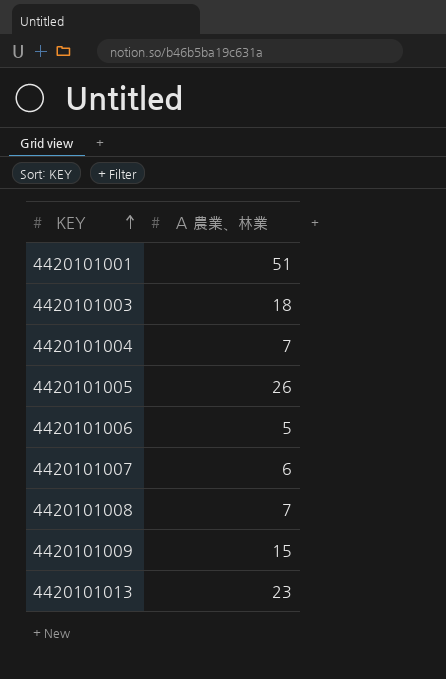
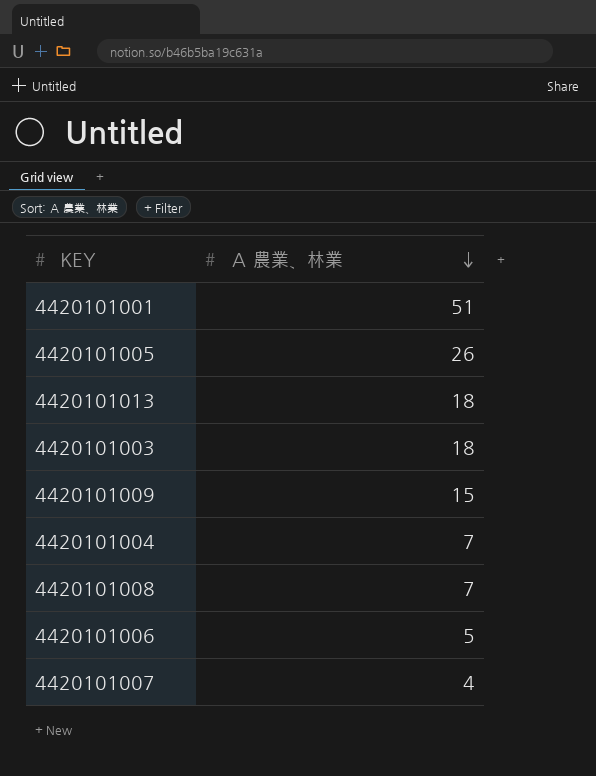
row order: KEY ascending -> Ａ 農業、林業 descending
4420101013 | Ａ 農業、林業: 23 -> 18
4420101007 | Ａ 農業、林業: 6 -> 4

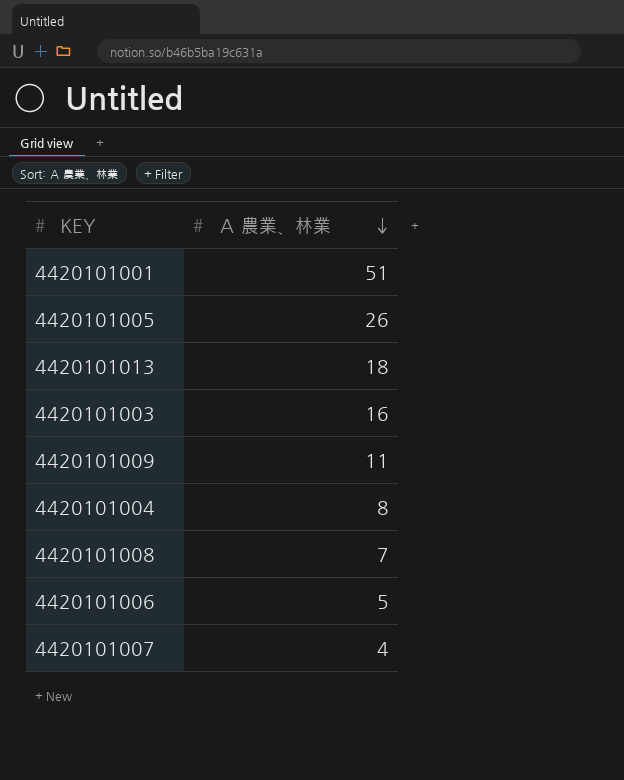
4420101003 | Ａ 農業、林業: 18 -> 16
4420101009 | Ａ 農業、林業: 15 -> 11
4420101004 | Ａ 農業、林業: 7 -> 8

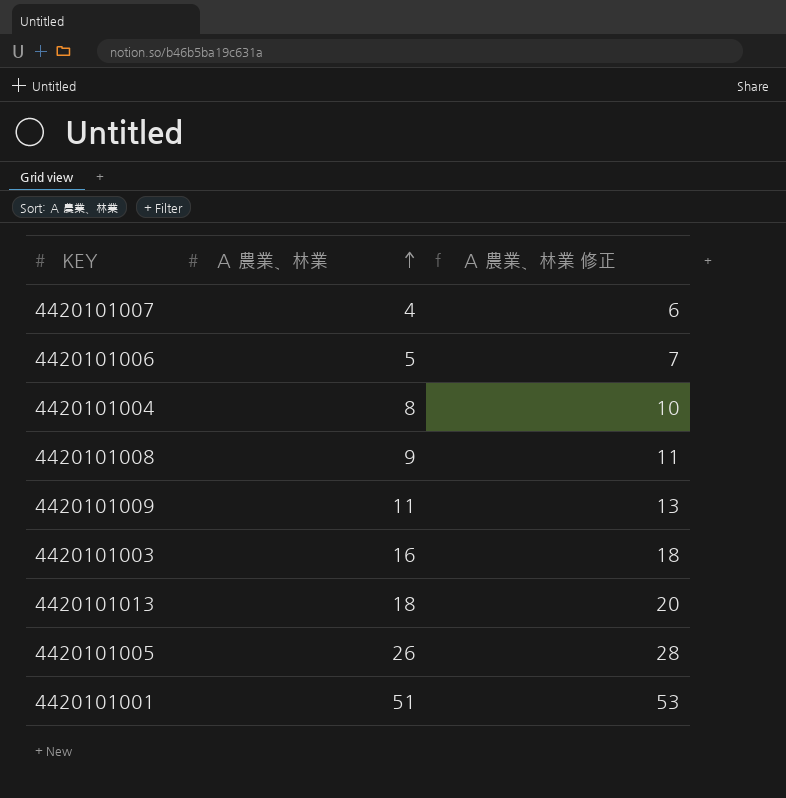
row order: Ａ 農業、林業 descending -> Ａ 農業、林業 ascending
column Ａ 農業、林業 修正 | formula: none -> [Ａ 農業、林業] + 2
4420101008 | Ａ 農業、林業: 7 -> 9

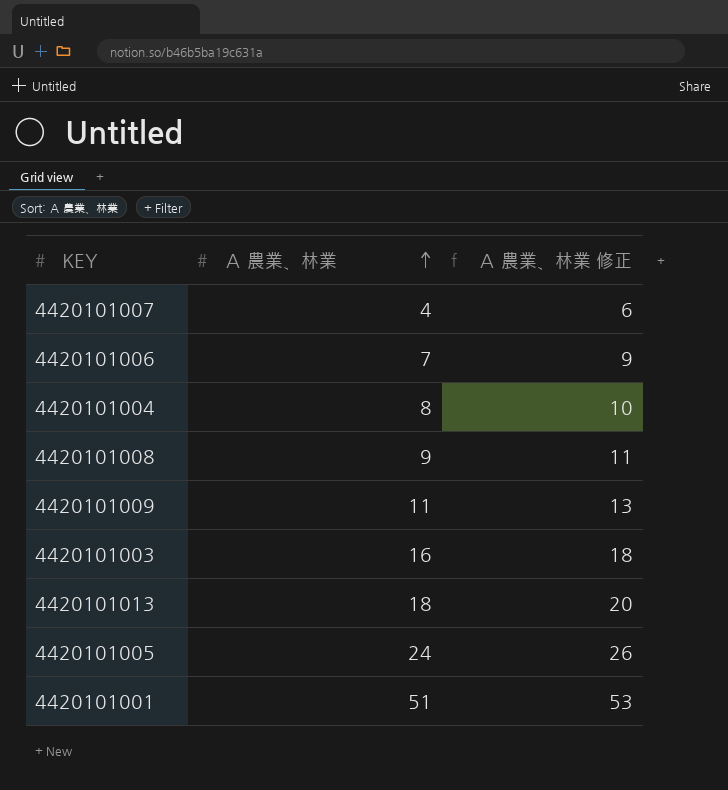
4420101006 | Ａ 農業、林業: 5 -> 7
4420101006 | Ａ 農業、林業 修正: 7 -> 9
4420101005 | Ａ 農業、林業: 26 -> 24
4420101005 | Ａ 農業、林業 修正: 28 -> 26

